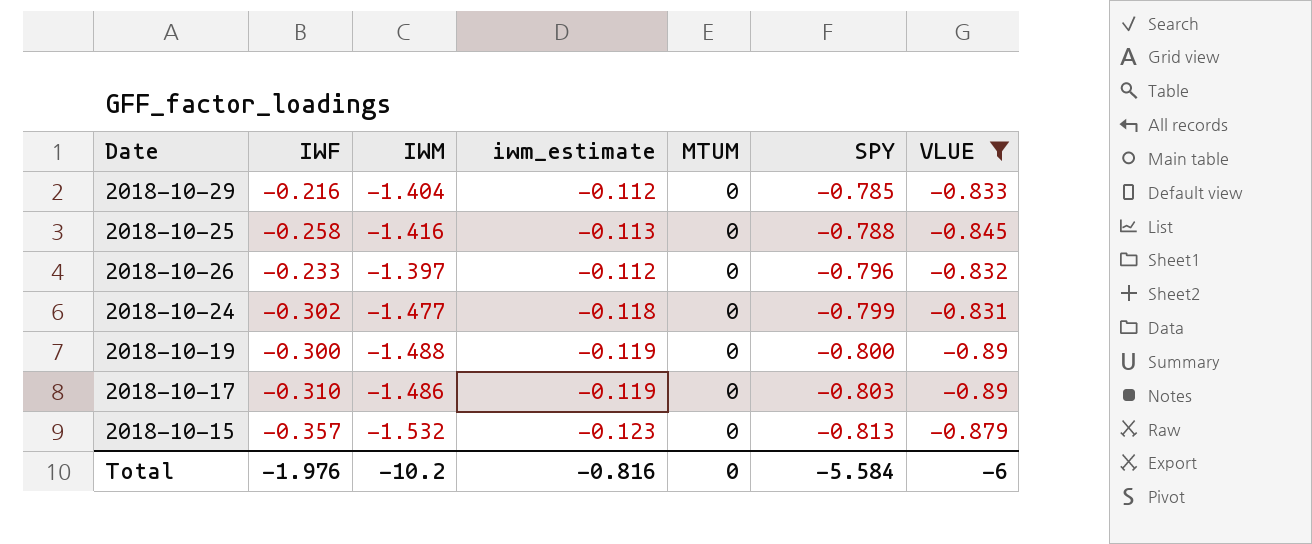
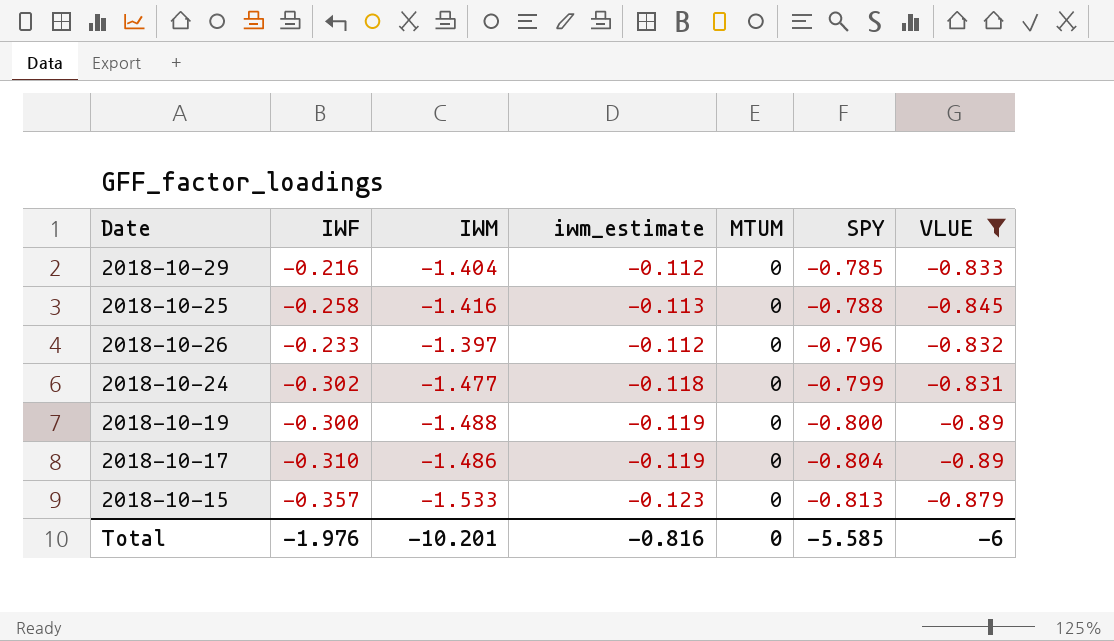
2018-10-17 | SPY: -0.803 -> -0.804
2018-10-15 | IWM: -1.532 -> -1.533
Total | IWM: -10.2 -> -10.201
Total | SPY: -5.584 -> -5.585

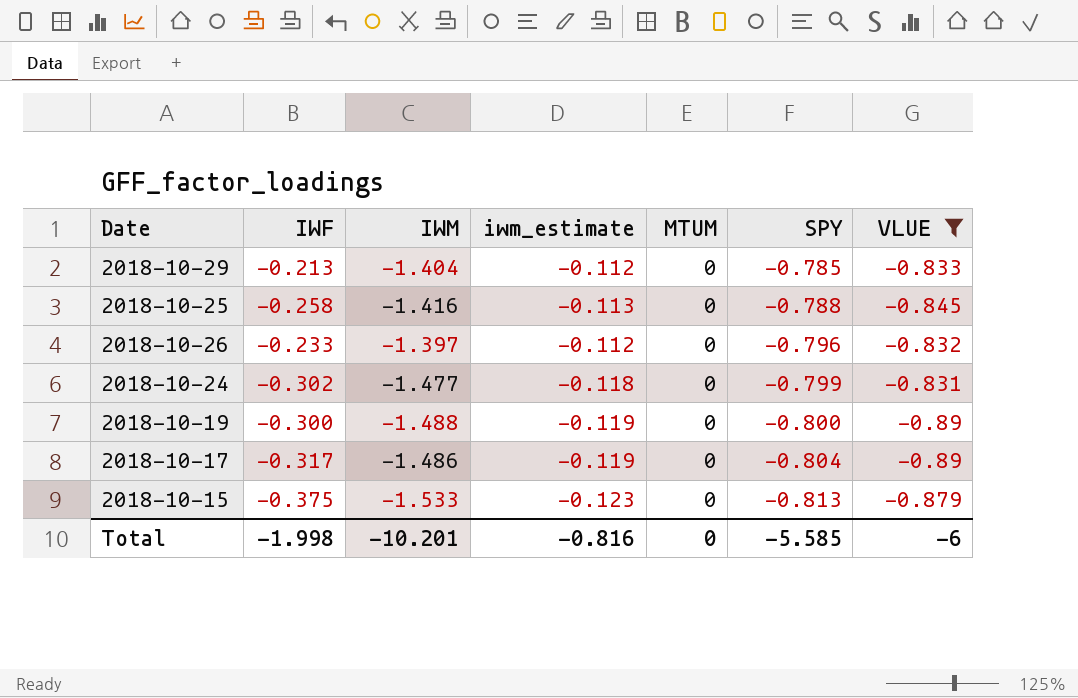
2018-10-29 | IWF: -0.216 -> -0.213
2018-10-17 | IWF: -0.310 -> -0.317
2018-10-15 | IWF: -0.357 -> -0.375
Total | IWF: -1.976 -> -1.998

